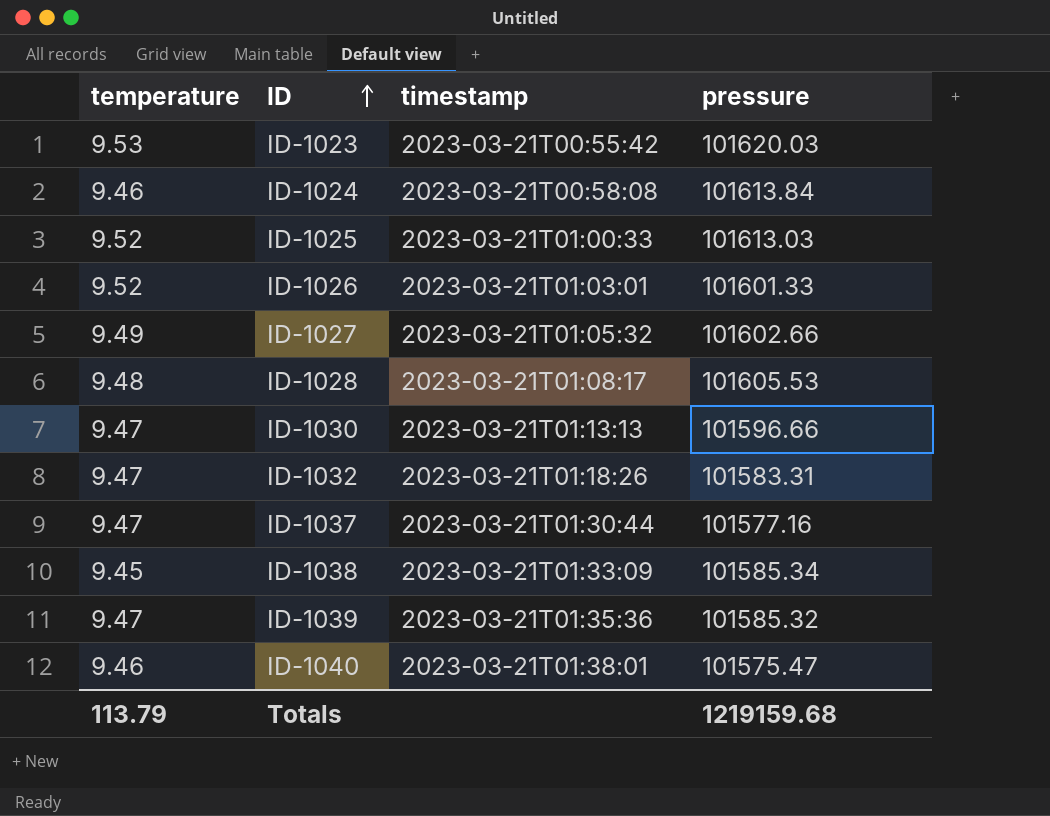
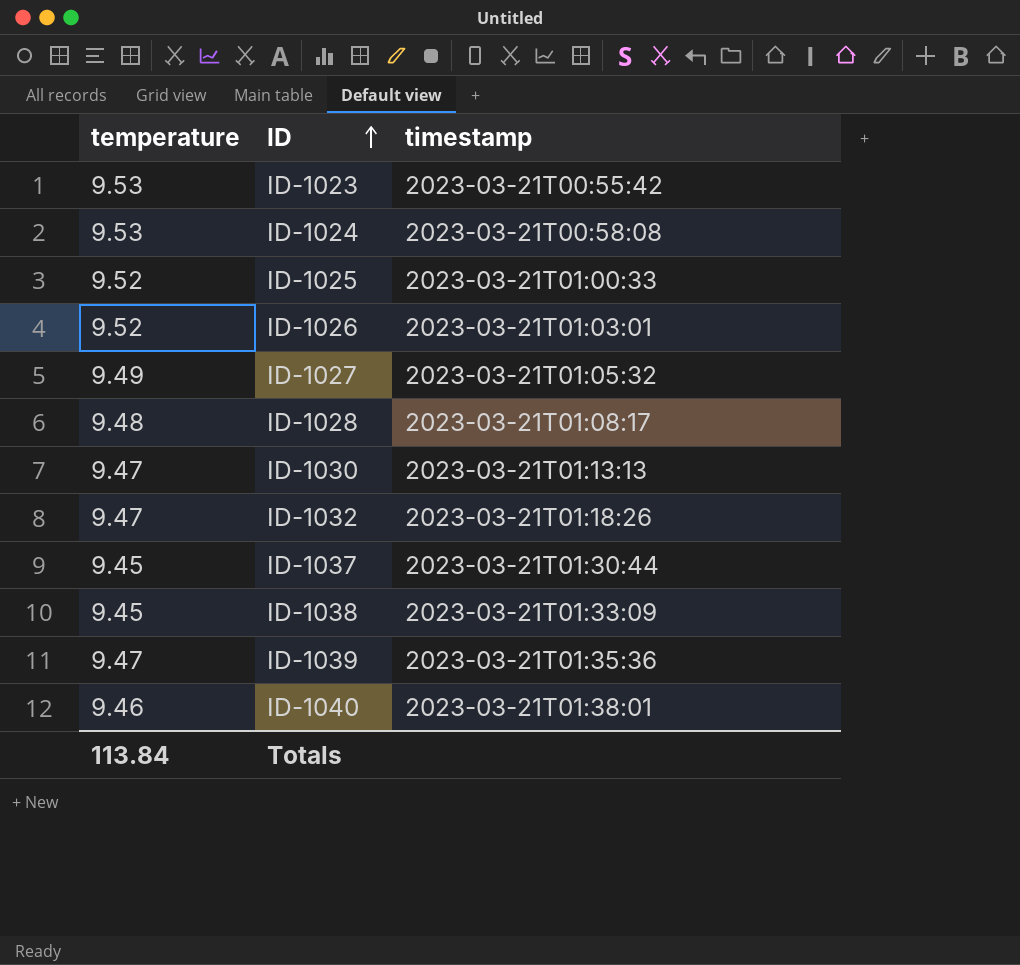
column pressure | position: 4 -> none
ID-1024 | temperature: 9.46 -> 9.53
ID-1037 | temperature: 9.47 -> 9.45
Totals | temperature: 113.79 -> 113.84

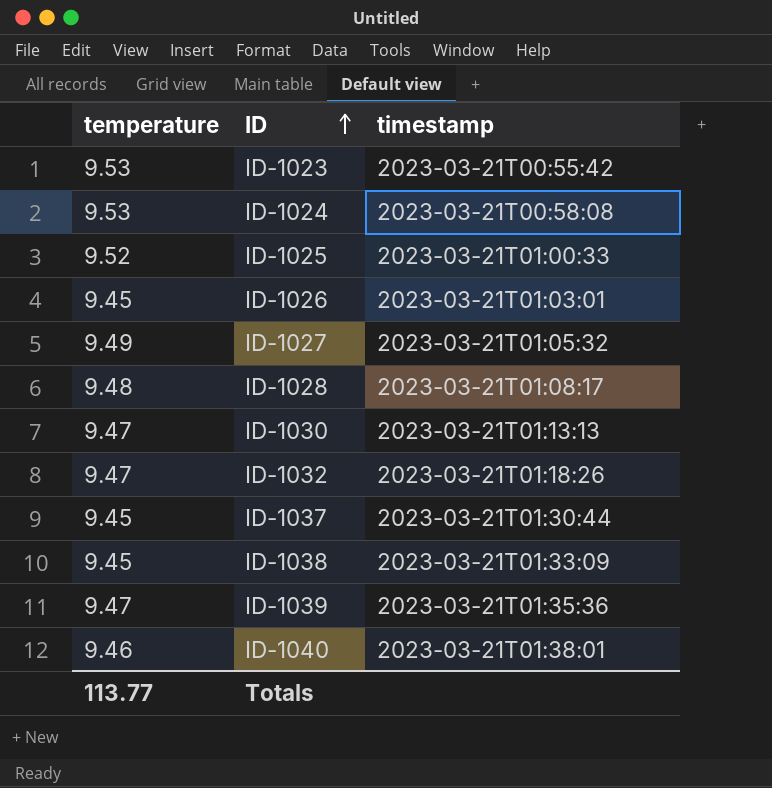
ID-1026 | temperature: 9.52 -> 9.45
Totals | temperature: 113.84 -> 113.77

